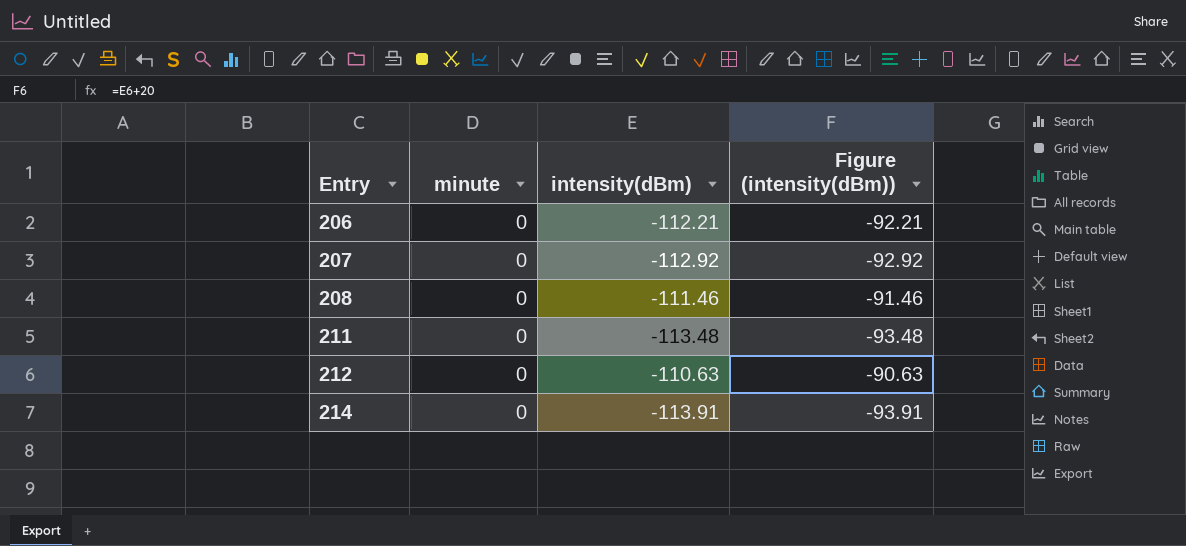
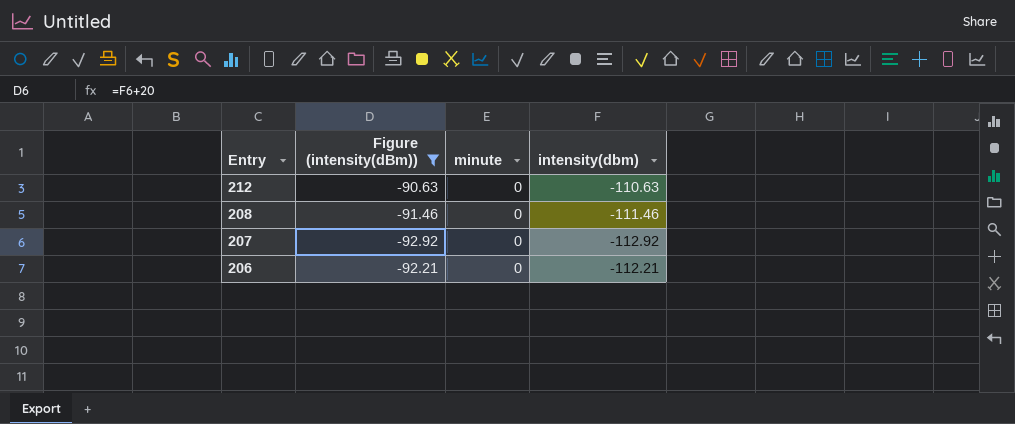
filter: none -> Figure (intensity(dBm)) >= -92.92
row order: Entry ascending -> Entry descending
column Figure (intensity(dBm)) | position: 4 -> 2
column name: intensity(dBm) -> intensity(dbm)

